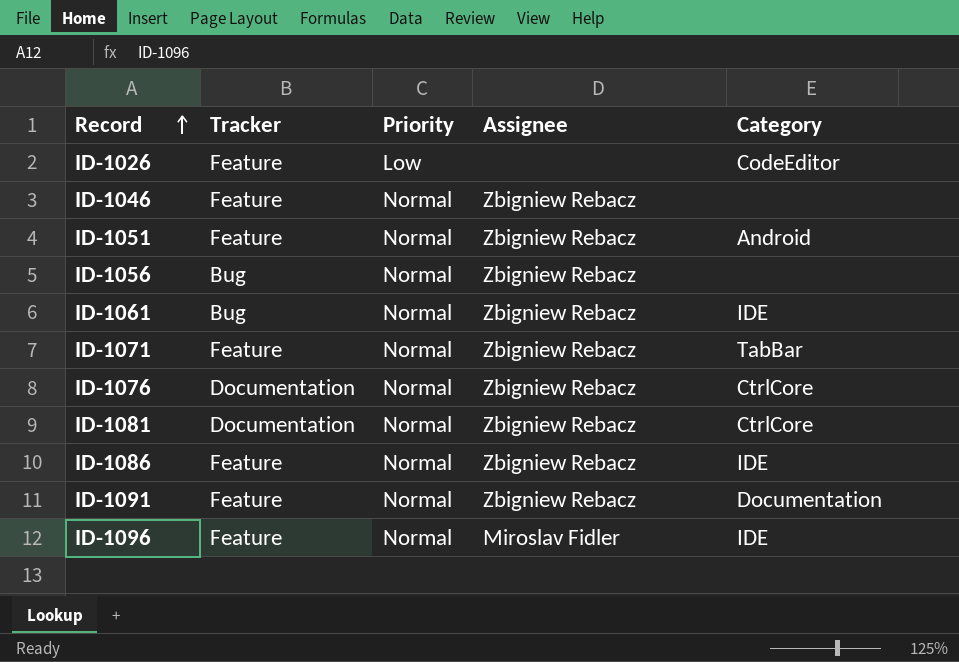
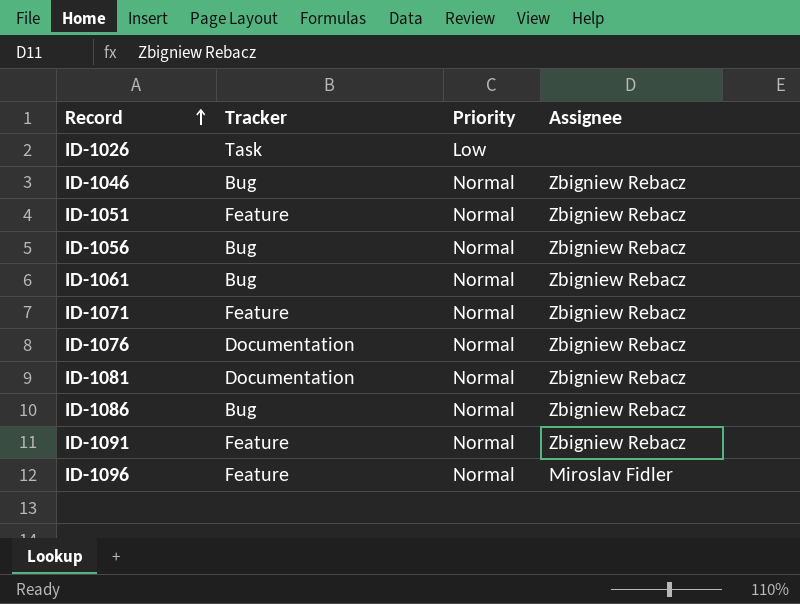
column Category | position: 5 -> none
ID-1026 | Tracker: Feature -> Task
ID-1046 | Tracker: Feature -> Bug
ID-1086 | Tracker: Feature -> Bug

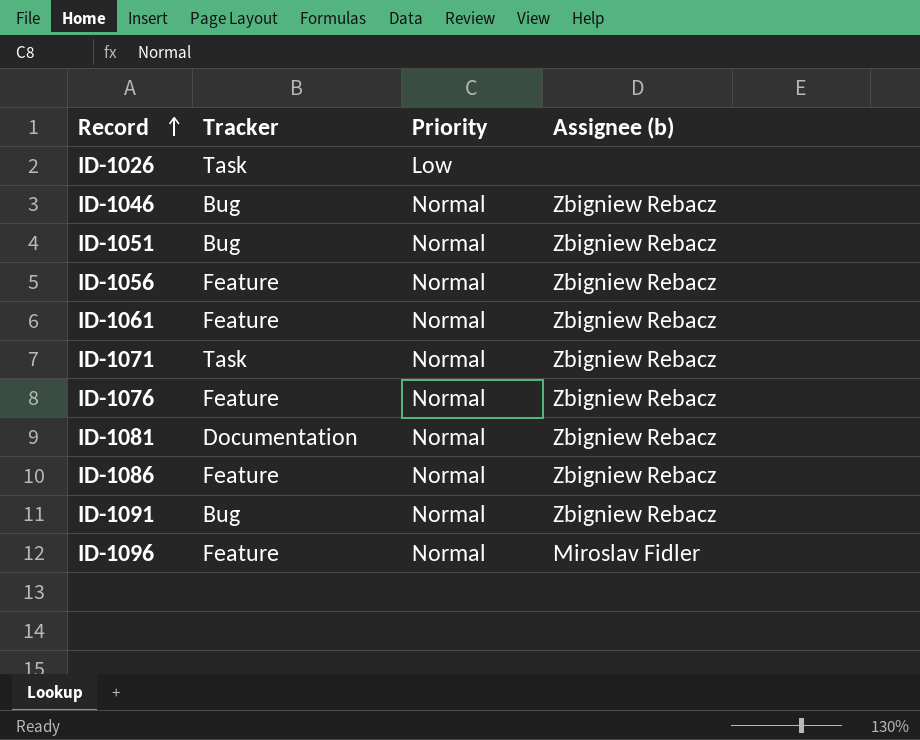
column name: Assignee -> Assignee (b)
ID-1051 | Tracker: Feature -> Bug
ID-1056 | Tracker: Bug -> Feature
ID-1061 | Tracker: Bug -> Feature
ID-1071 | Tracker: Feature -> Task
ID-1076 | Tracker: Documentation -> Feature
ID-1086 | Tracker: Bug -> Feature
ID-1091 | Tracker: Feature -> Bug

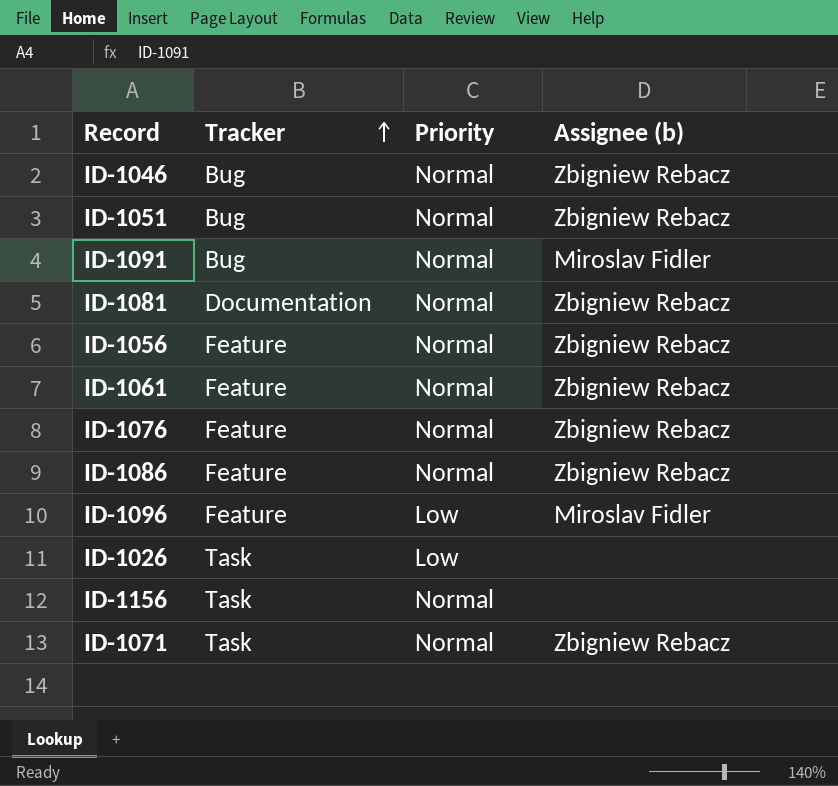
row order: Record ascending -> Tracker ascending
ID-1091 | Assignee (b): Zbigniew Rebacz -> Miroslav Fidler
ID-1096 | Priority: Normal -> Low
row ID-1156: none -> Task | Normal | none

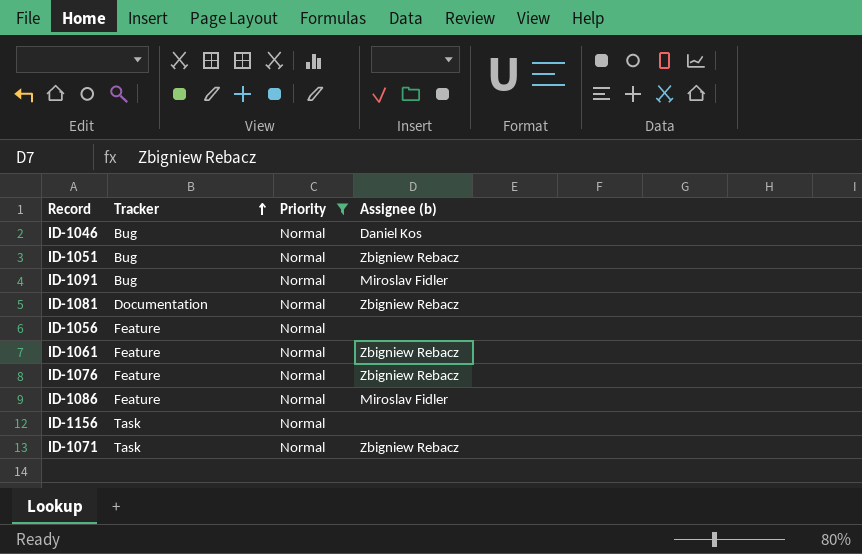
filter: none -> Priority = Normal
ID-1046 | Assignee (b): Zbigniew Rebacz -> Daniel Kos
ID-1056 | Assignee (b): Zbigniew Rebacz -> none
ID-1086 | Assignee (b): Zbigniew Rebacz -> Miroslav Fidler

